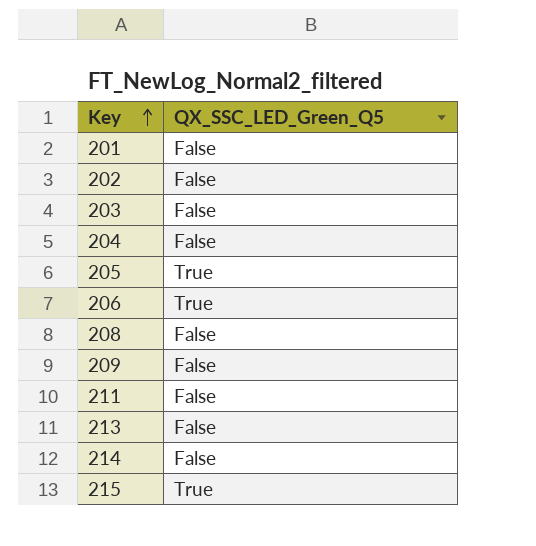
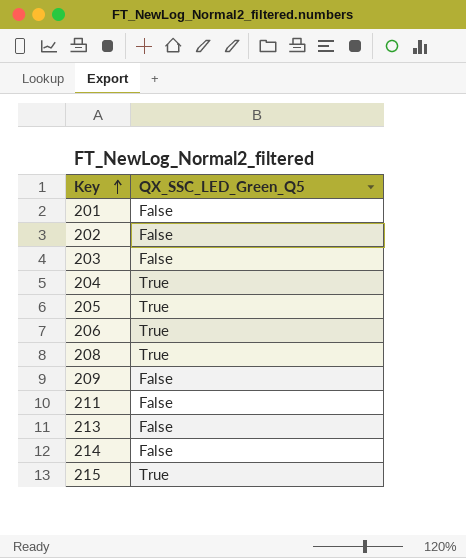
204 | QX_SSC_LED_Green_Q5: False -> True
208 | QX_SSC_LED_Green_Q5: False -> True

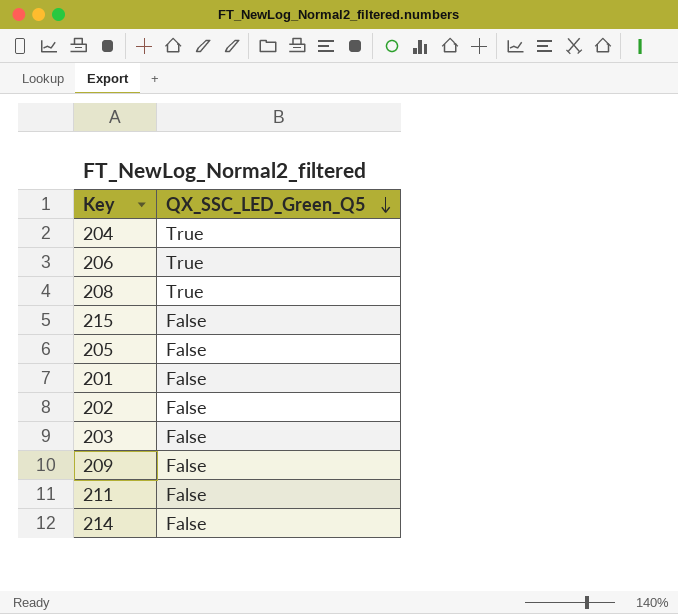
row order: Key ascending -> QX_SSC_LED_Green_Q5 descending
row 213: False -> none
215 | QX_SSC_LED_Green_Q5: True -> False
205 | QX_SSC_LED_Green_Q5: True -> False

